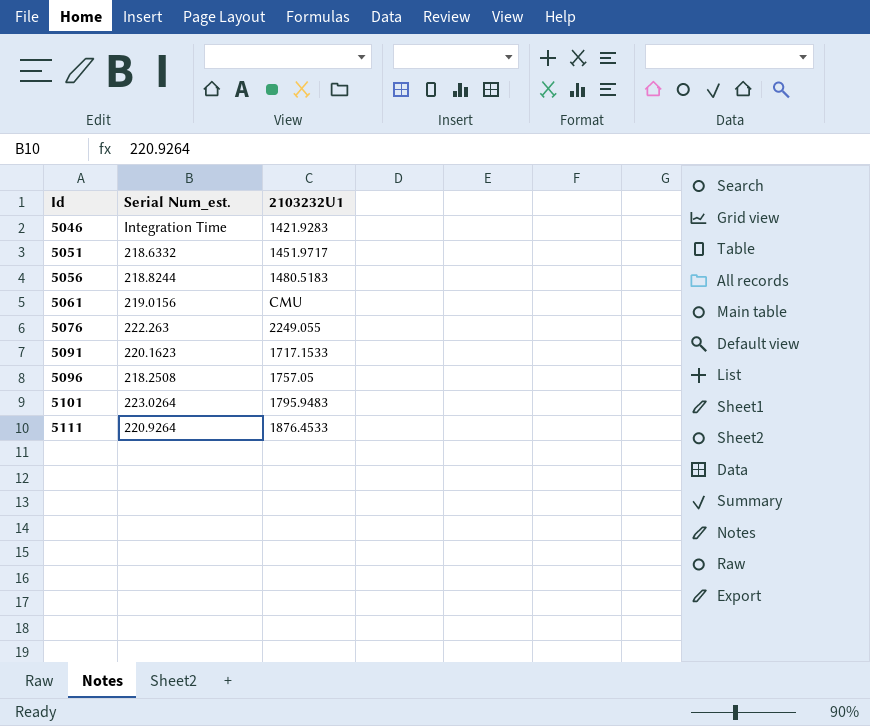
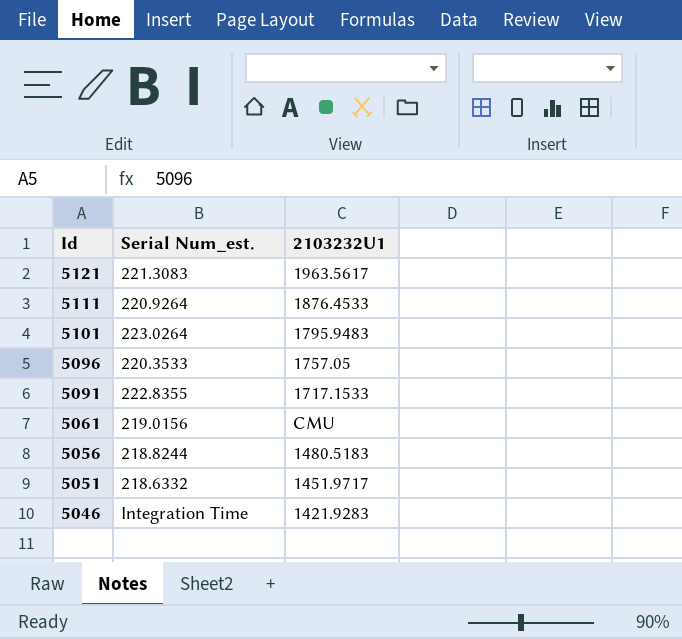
row order: Id ascending -> Id descending
row 5076: 222.263 | 2249.055 -> none
row 5121: none -> 221.3083 | 1963.5617
5096 | Serial Num_est.: 218.2508 -> 220.3533
5091 | Serial Num_est.: 220.1623 -> 222.8355

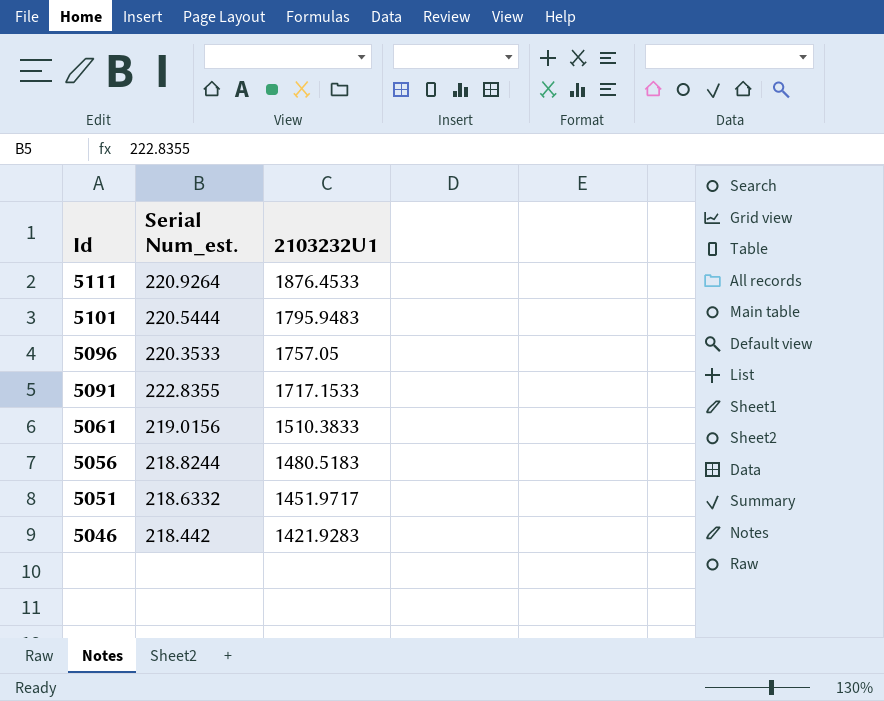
row 5121: 221.3083 | 1963.5617 -> none
5101 | Serial Num_est.: 223.0264 -> 220.5444
5061 | 2103232U1: CMU -> 1510.3833
5046 | Serial Num_est.: Integration Time -> 218.442

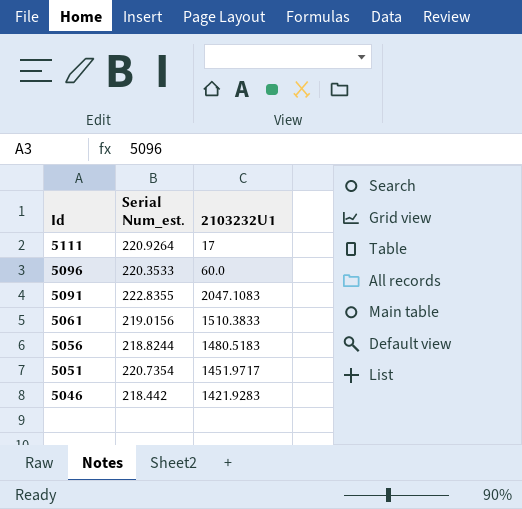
row 5101: 220.5444 | 1795.9483 -> none
5111 | 2103232U1: 1876.4533 -> 17
5096 | 2103232U1: 1757.05 -> 60.0
5091 | 2103232U1: 1717.1533 -> 2047.1083
5051 | Serial Num_est.: 218.6332 -> 220.7354

